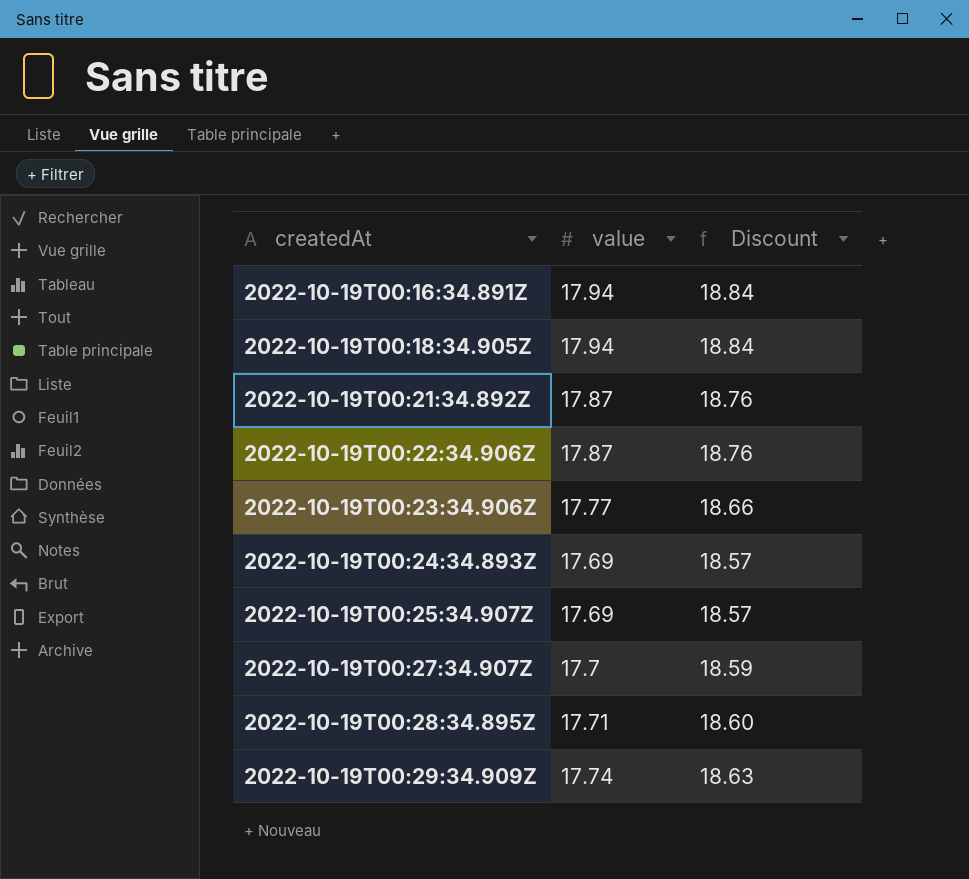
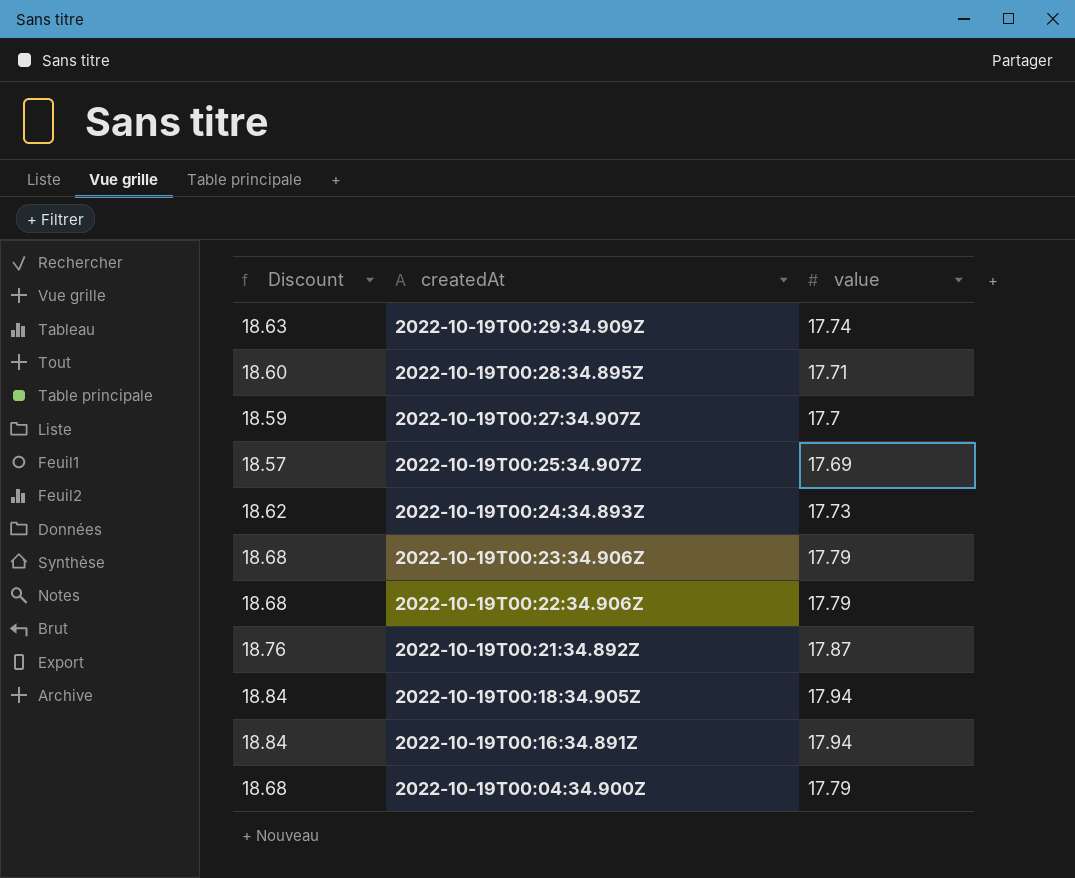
row order: createdAt ascending -> createdAt descending
column Discount | position: 3 -> 1
2022-10-19T00:24:34.893Z | Discount: 18.57 -> 18.62
2022-10-19T00:24:34.893Z | value: 17.69 -> 17.73
2022-10-19T00:23:34.906Z | Discount: 18.66 -> 18.68
2022-10-19T00:23:34.906Z | value: 17.77 -> 17.79
2022-10-19T00:22:34.906Z | Discount: 18.76 -> 18.68
2022-10-19T00:22:34.906Z | value: 17.87 -> 17.79
row 2022-10-19T00:04:34.900Z: none -> 18.68 | 17.79

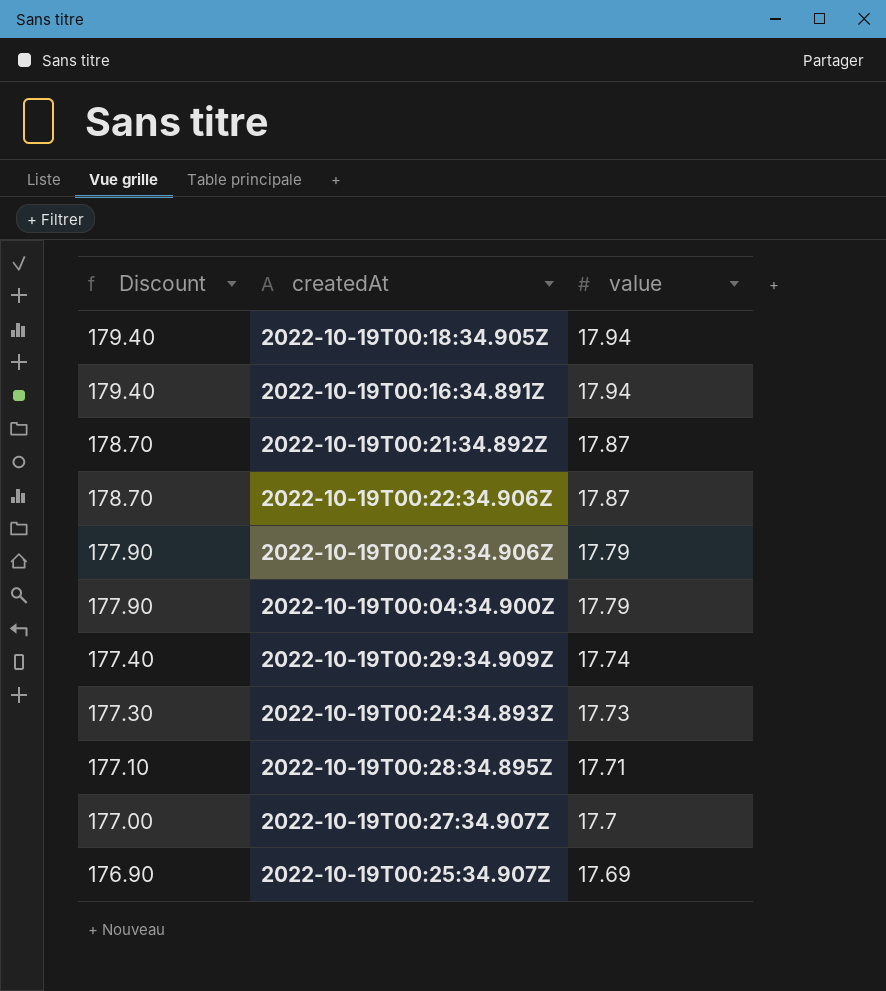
row order: createdAt descending -> Discount descending
column Discount | formula: [value] * 1.05 -> [value] * 10
2022-10-19T00:22:34.906Z | value: 17.79 -> 17.87

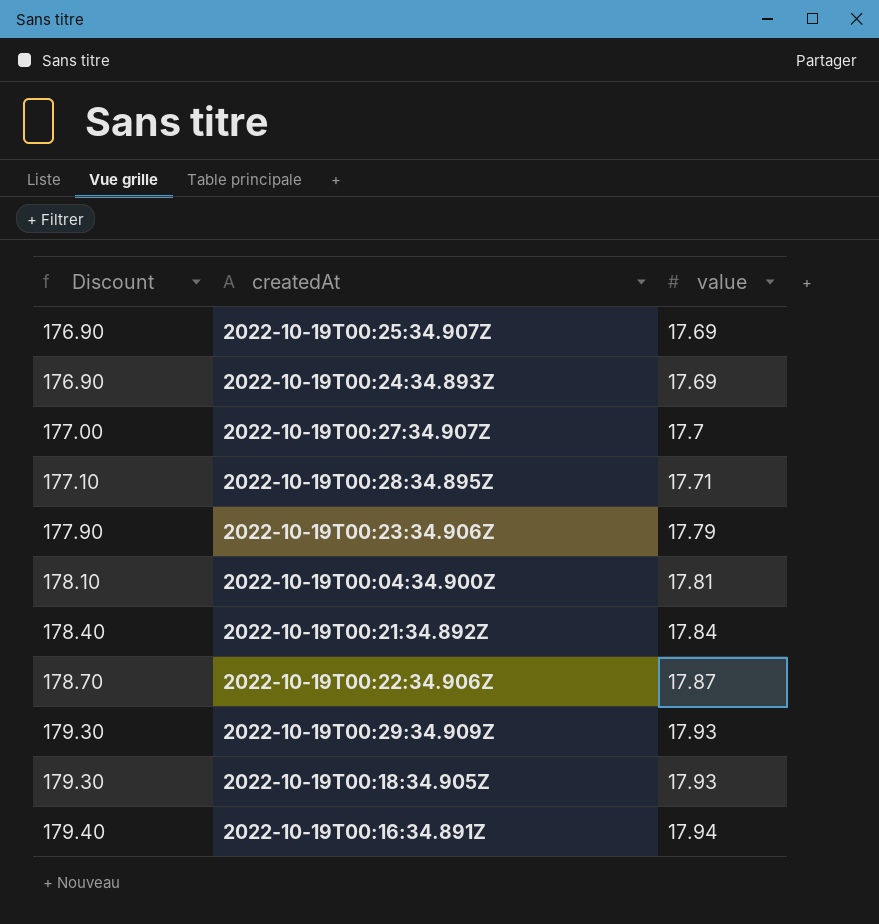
row order: Discount descending -> Discount ascending
2022-10-19T00:24:34.893Z | Discount: 177.30 -> 176.90
2022-10-19T00:24:34.893Z | value: 17.73 -> 17.69
2022-10-19T00:04:34.900Z | Discount: 177.90 -> 178.10
2022-10-19T00:04:34.900Z | value: 17.79 -> 17.81
2022-10-19T00:21:34.892Z | Discount: 178.70 -> 178.40
2022-10-19T00:21:34.892Z | value: 17.87 -> 17.84
2022-10-19T00:29:34.909Z | Discount: 177.40 -> 179.30
2022-10-19T00:29:34.909Z | value: 17.74 -> 17.93
2022-10-19T00:18:34.905Z | Discount: 179.40 -> 179.30
2022-10-19T00:18:34.905Z | value: 17.94 -> 17.93

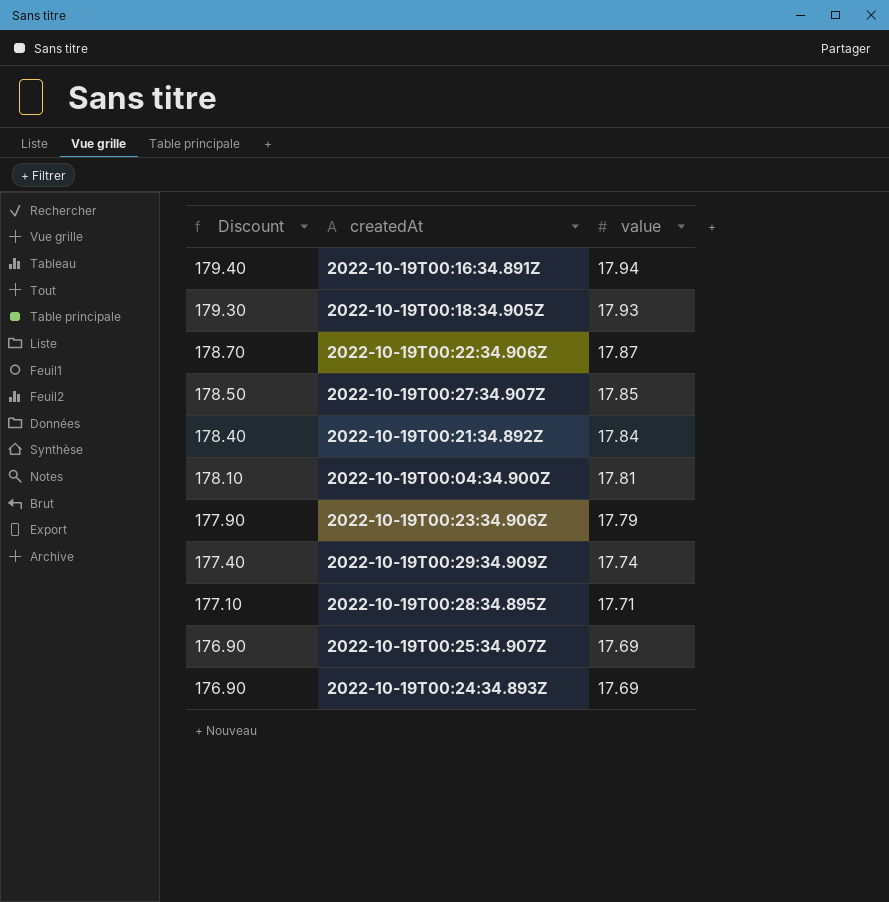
row order: Discount ascending -> Discount descending
2022-10-19T00:27:34.907Z | Discount: 177.00 -> 178.50
2022-10-19T00:27:34.907Z | value: 17.7 -> 17.85
2022-10-19T00:29:34.909Z | Discount: 179.30 -> 177.40
2022-10-19T00:29:34.909Z | value: 17.93 -> 17.74

